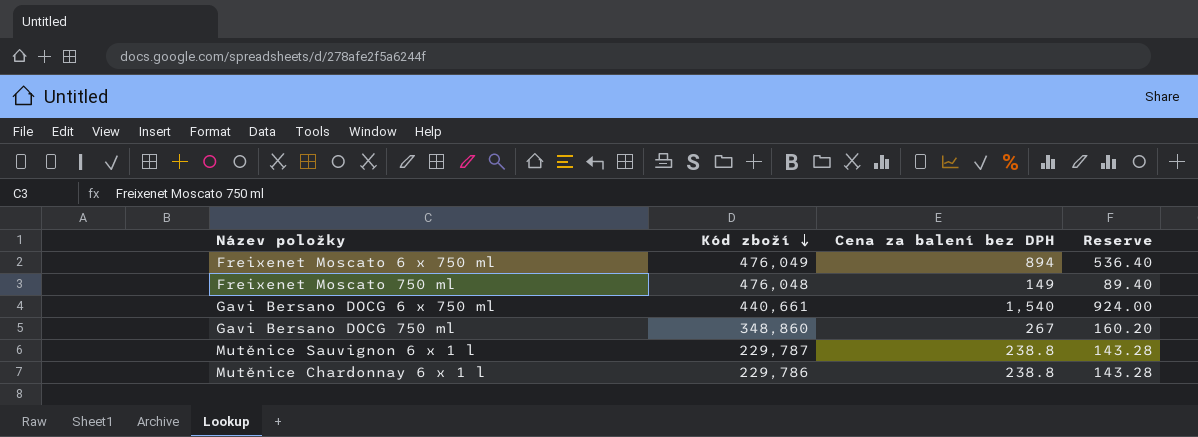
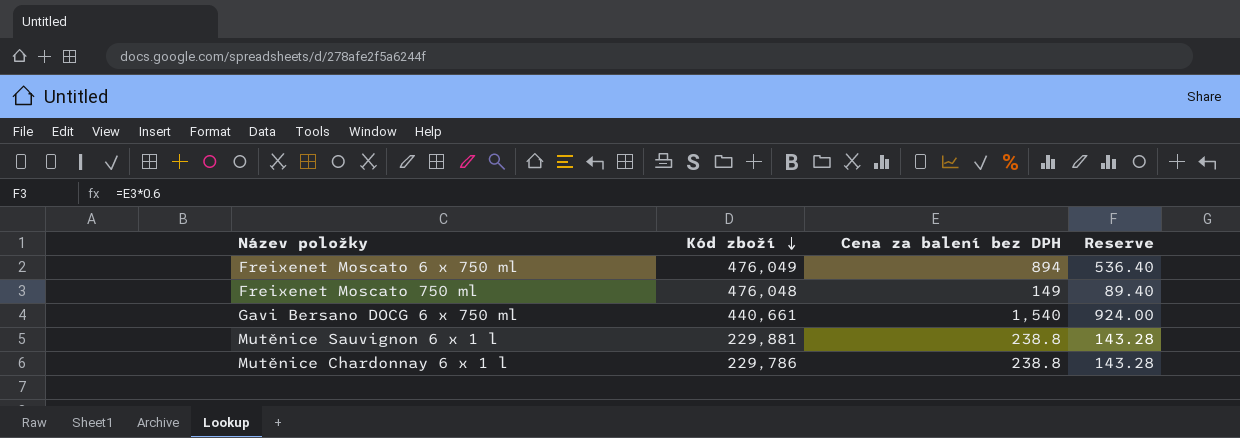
row Gavi Bersano DOCG 750 ml: 348,860 | 267 | 160.20 -> none
Mutěnice Sauvignon 6 x 1 l | Kód zboží: 229,787 -> 229,881

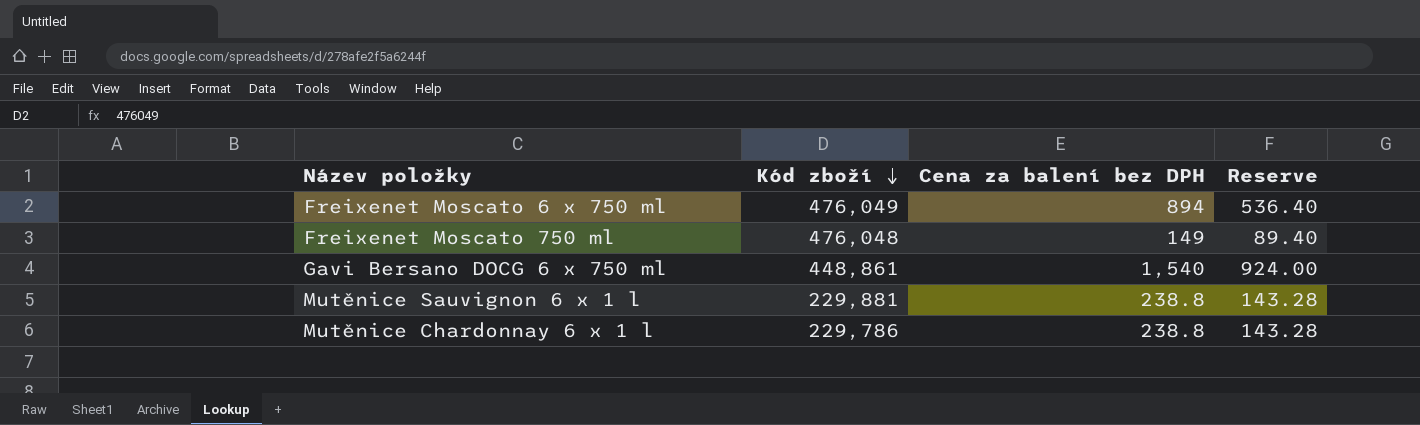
Gavi Bersano DOCG 6 x 750 ml | Kód zboží: 440,661 -> 448,861

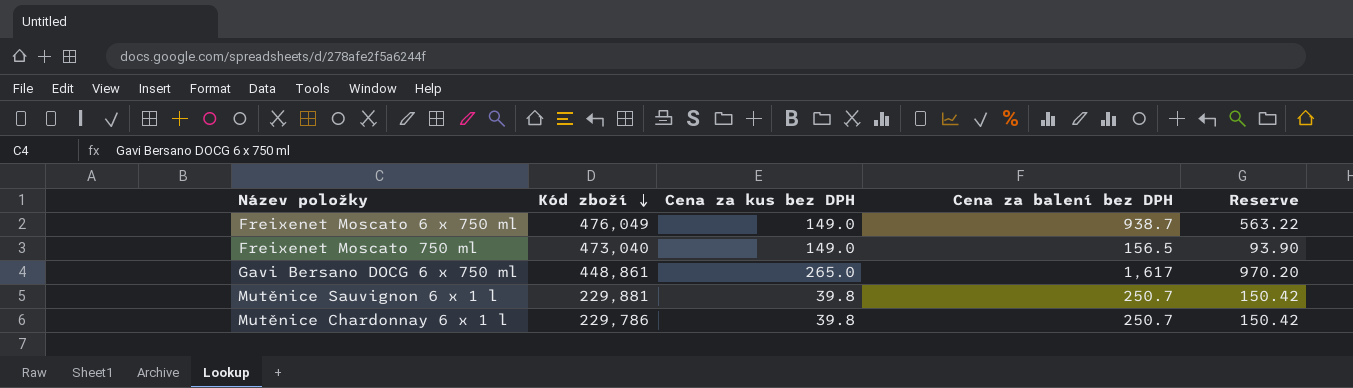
column Cena za kus bez DPH | position: none -> 3
Freixenet Moscato 6 x 750 ml | Cena za balení bez DPH: 894 -> 938.7
Freixenet Moscato 6 x 750 ml | Reserve: 536.40 -> 563.22
Freixenet Moscato 750 ml | Kód zboží: 476,048 -> 473,040
Freixenet Moscato 750 ml | Cena za balení bez DPH: 149 -> 156.5
Freixenet Moscato 750 ml | Reserve: 89.40 -> 93.90
Gavi Bersano DOCG 6 x 750 ml | Cena za balení bez DPH: 1,540 -> 1,617
Gavi Bersano DOCG 6 x 750 ml | Reserve: 924.00 -> 970.20
Mutěnice Sauvignon 6 x 1 l | Cena za balení bez DPH: 238.8 -> 250.7
Mutěnice Sauvignon 6 x 1 l | Reserve: 143.28 -> 150.42
Mutěnice Chardonnay 6 x 1 l | Cena za balení bez DPH: 238.8 -> 250.7
Mutěnice Chardonnay 6 x 1 l | Reserve: 143.28 -> 150.42

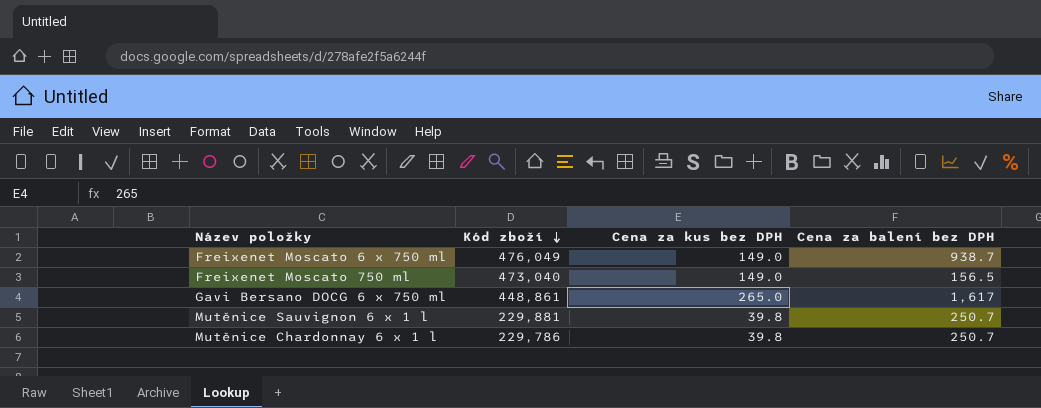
column Reserve | formula: [Cena za balení bez DPH] * 0.6 -> none

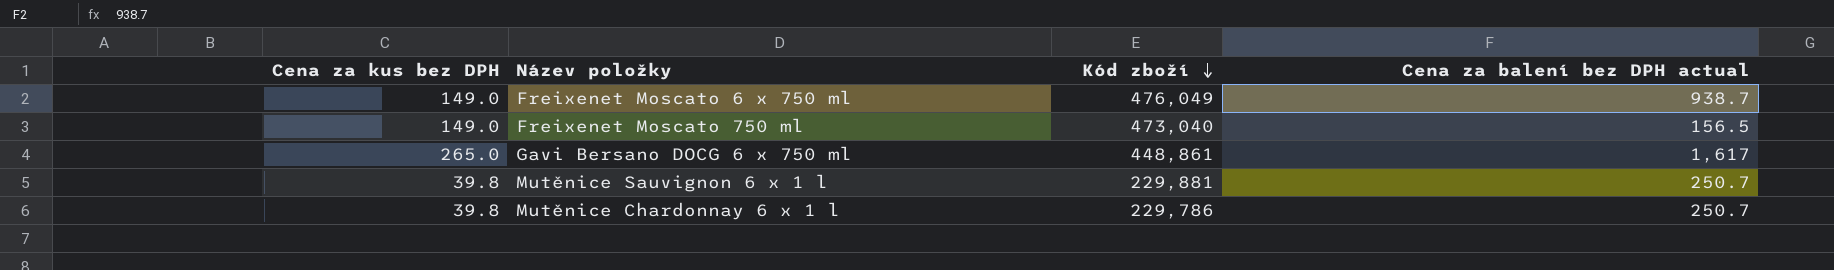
column Cena za kus bez DPH | position: 3 -> 1
column name: Cena za balení bez DPH -> Cena za balení bez DPH actual

